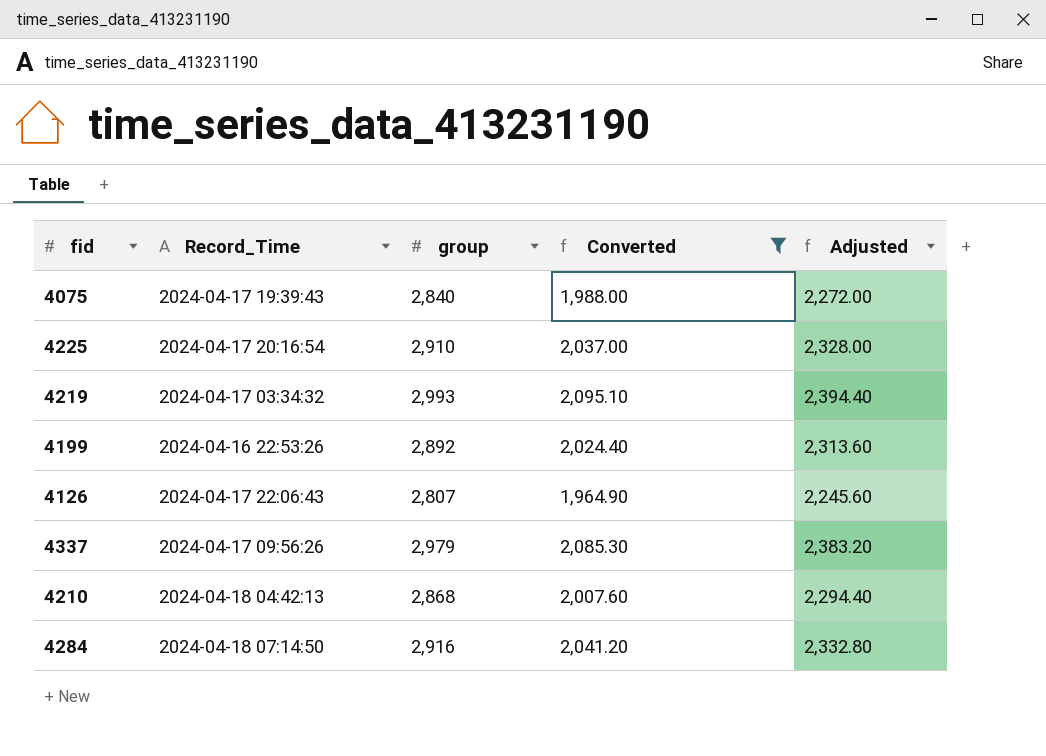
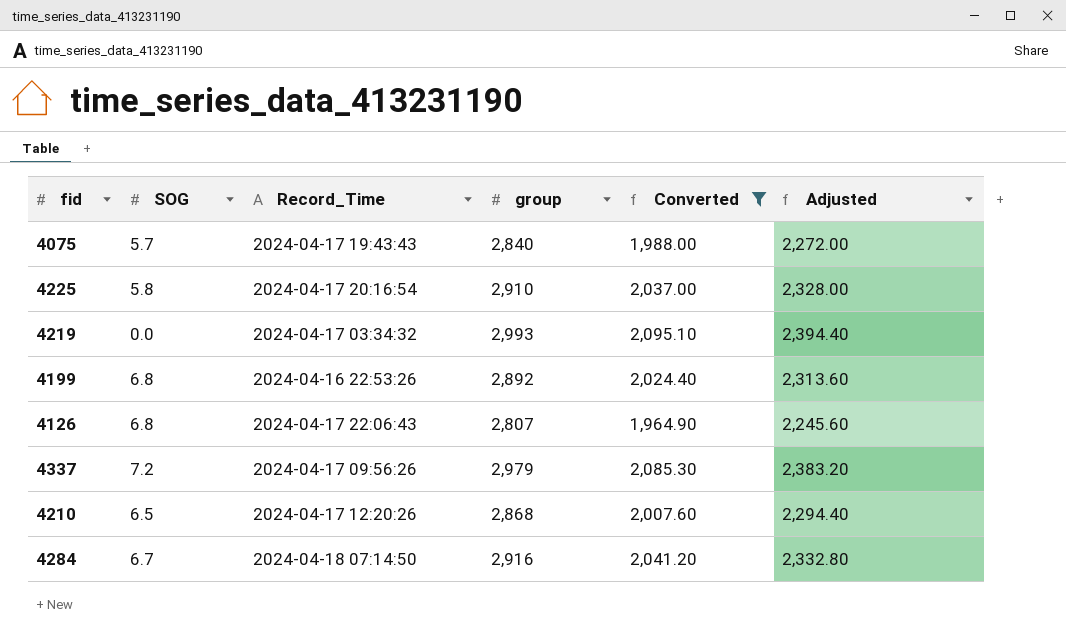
column SOG | position: none -> 2
4075 | Record_Time: 2024-04-17 19:39:43 -> 2024-04-17 19:43:43
4210 | Record_Time: 2024-04-18 04:42:13 -> 2024-04-17 12:20:26

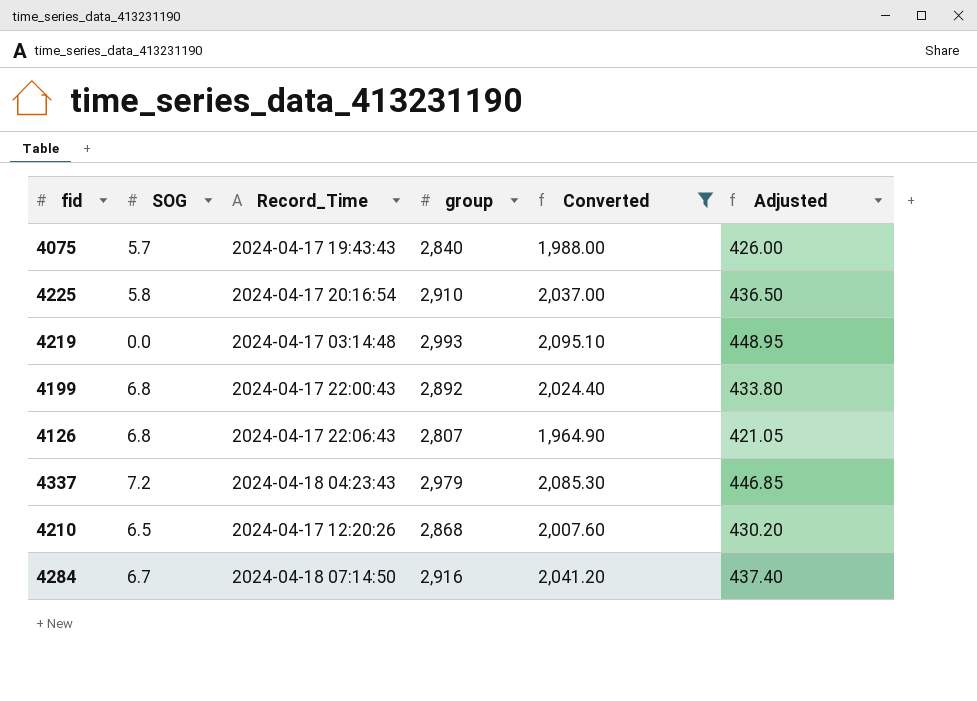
column Adjusted | formula: [group] * 0.8 -> [group] * 0.15
4219 | Record_Time: 2024-04-17 03:34:32 -> 2024-04-17 03:14:48
4199 | Record_Time: 2024-04-16 22:53:26 -> 2024-04-17 22:00:43
4337 | Record_Time: 2024-04-17 09:56:26 -> 2024-04-18 04:23:43

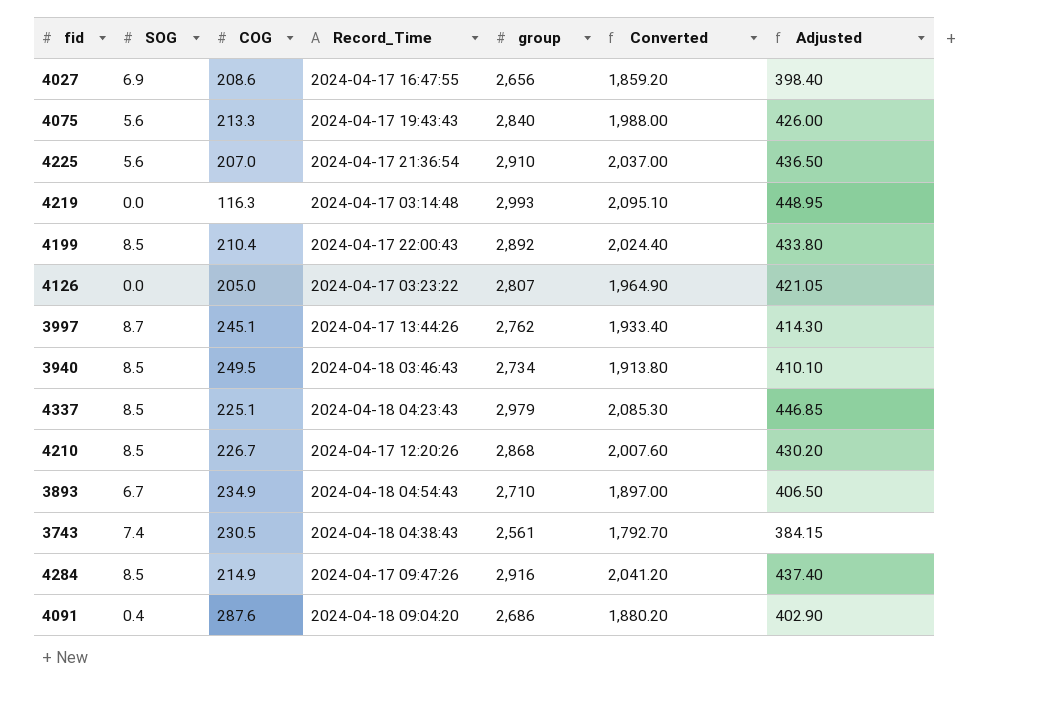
filter: Converted >= 1,964.90 -> none
column COG | position: none -> 3
4075 | SOG: 5.7 -> 5.6
4225 | SOG: 5.8 -> 5.6
4225 | Record_Time: 2024-04-17 20:16:54 -> 2024-04-17 21:36:54
4199 | SOG: 6.8 -> 8.5
4126 | SOG: 6.8 -> 0.0
4126 | Record_Time: 2024-04-17 22:06:43 -> 2024-04-17 03:23:22
4337 | SOG: 7.2 -> 8.5
4210 | SOG: 6.5 -> 8.5
4284 | SOG: 6.7 -> 8.5
4284 | Record_Time: 2024-04-18 07:14:50 -> 2024-04-17 09:47:26

